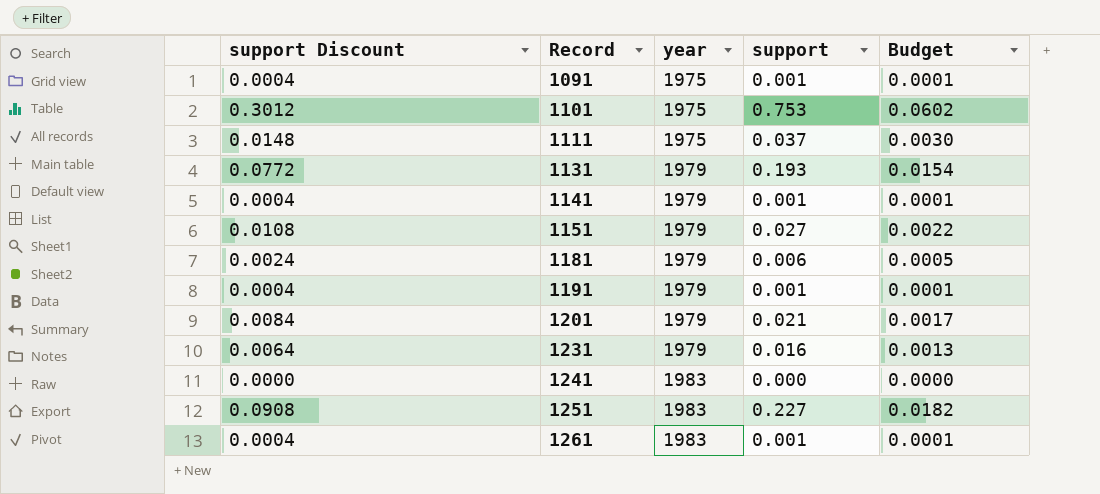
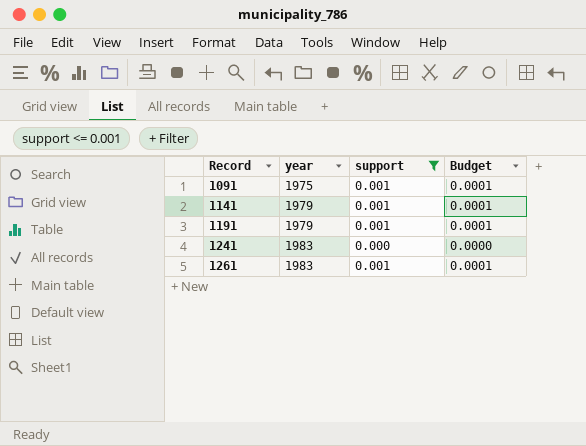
filter: none -> support <= 0.001
column support Discount | formula: [support] * 0.4 -> none

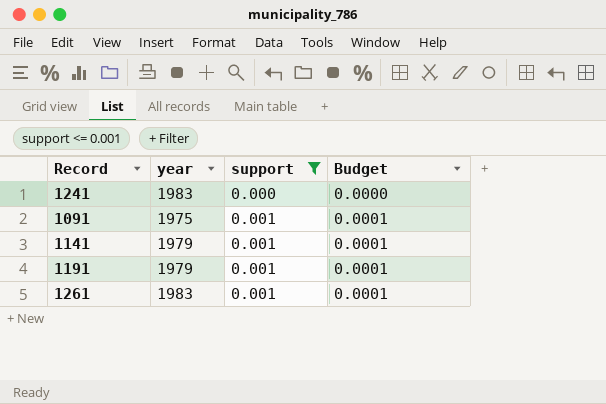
row order: Record ascending -> support ascending

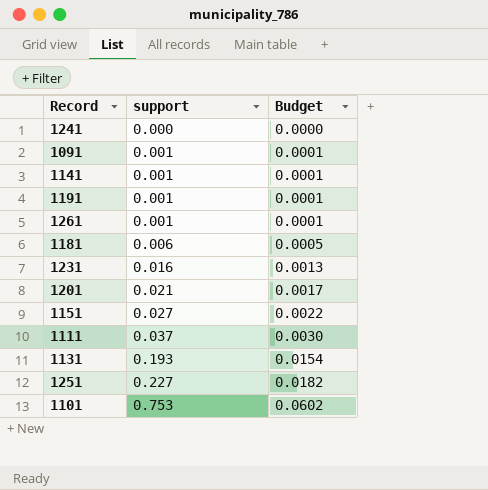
filter: support <= 0.001 -> none
column year | position: 2 -> none

